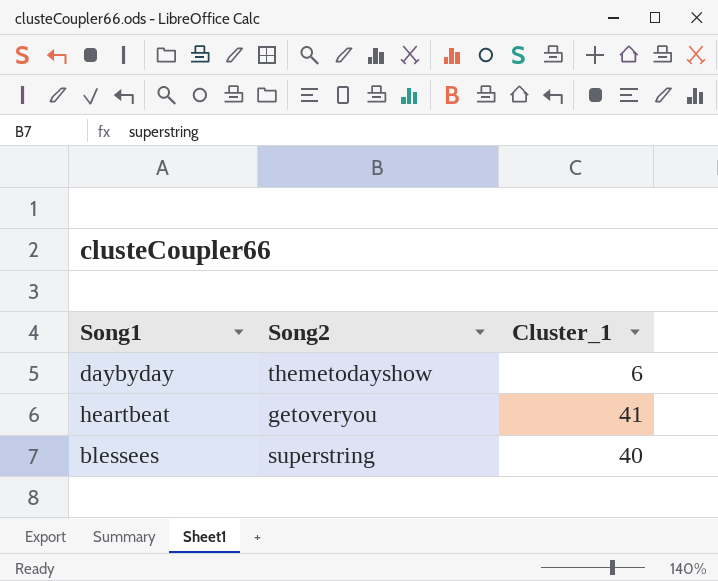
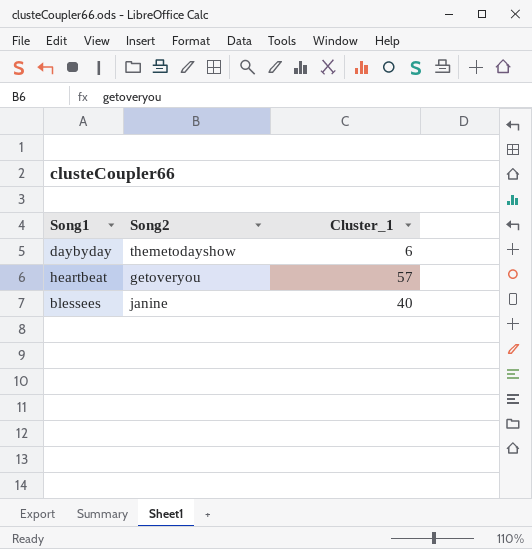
heartbeat | Cluster_1: 41 -> 57
blessees | Song2: superstring -> janine

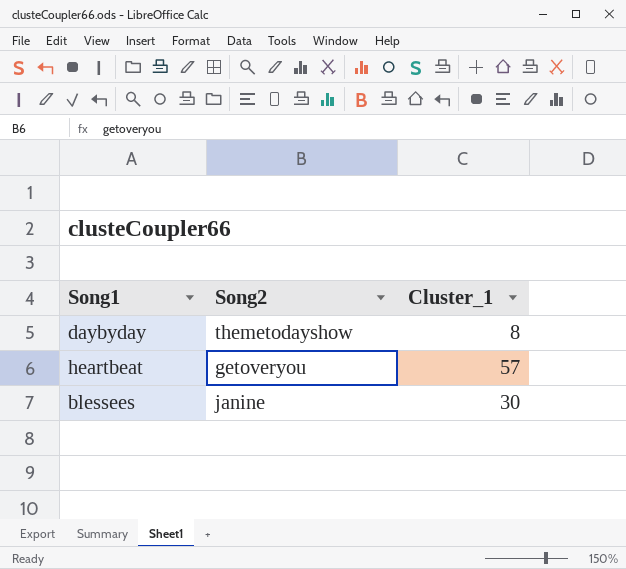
daybyday | Cluster_1: 6 -> 8
blessees | Cluster_1: 40 -> 30

